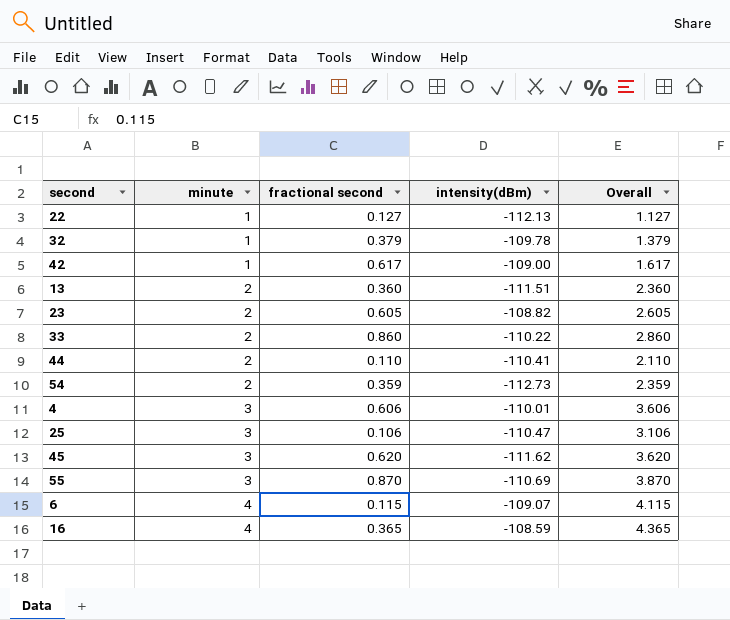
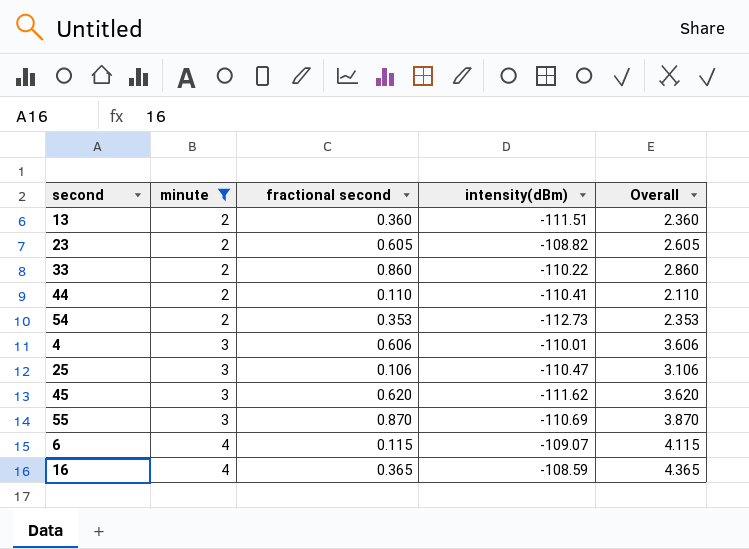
filter: none -> minute != 1
54 | fractional second: 0.359 -> 0.353
54 | Overall: 2.359 -> 2.353

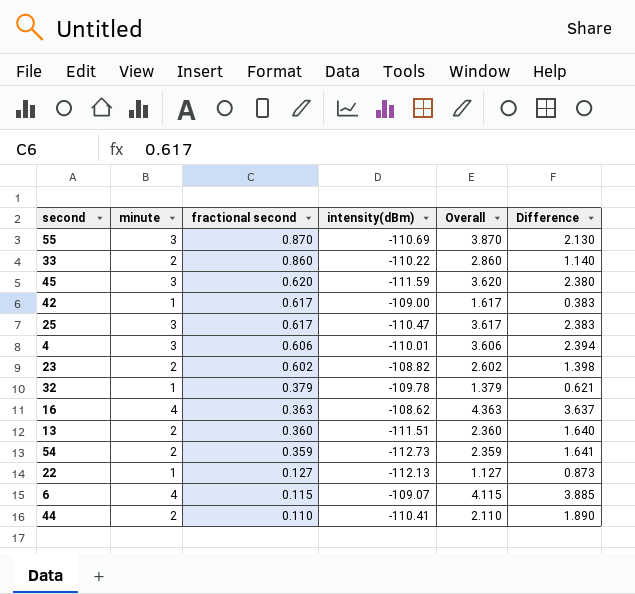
filter: minute != 1 -> none
row order: minute ascending -> fractional second descending
column Difference | formula: none -> [minute] - [fractional second]
45 | intensity(dBm): -111.62 -> -111.59
25 | fractional second: 0.106 -> 0.617
25 | Overall: 3.106 -> 3.617
23 | fractional second: 0.605 -> 0.602
23 | Overall: 2.605 -> 2.602
16 | fractional second: 0.365 -> 0.363
16 | intensity(dBm): -108.59 -> -108.62
16 | Overall: 4.365 -> 4.363
54 | fractional second: 0.353 -> 0.359
54 | Overall: 2.353 -> 2.359

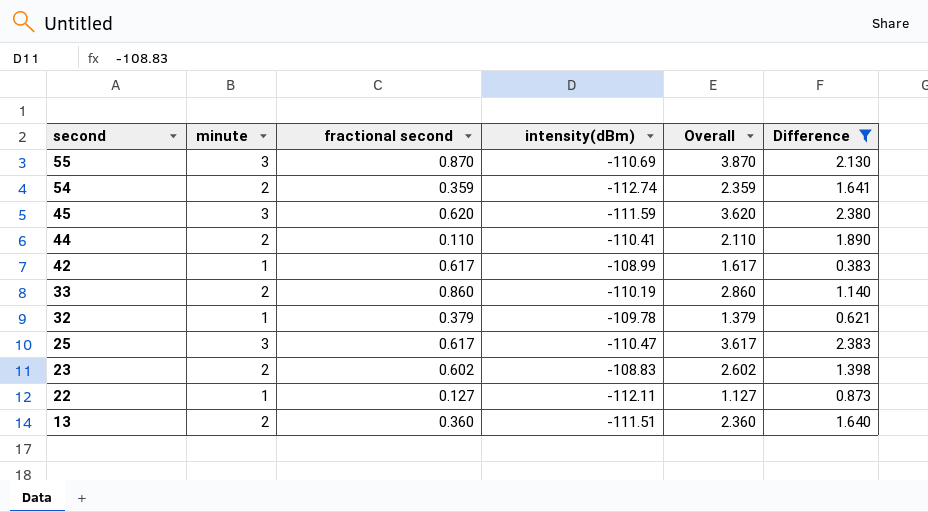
filter: none -> Difference <= 2.383
row order: fractional second descending -> second descending
54 | intensity(dBm): -112.73 -> -112.74
42 | intensity(dBm): -109.00 -> -108.99
33 | intensity(dBm): -110.22 -> -110.19
23 | intensity(dBm): -108.82 -> -108.83
22 | intensity(dBm): -112.13 -> -112.11

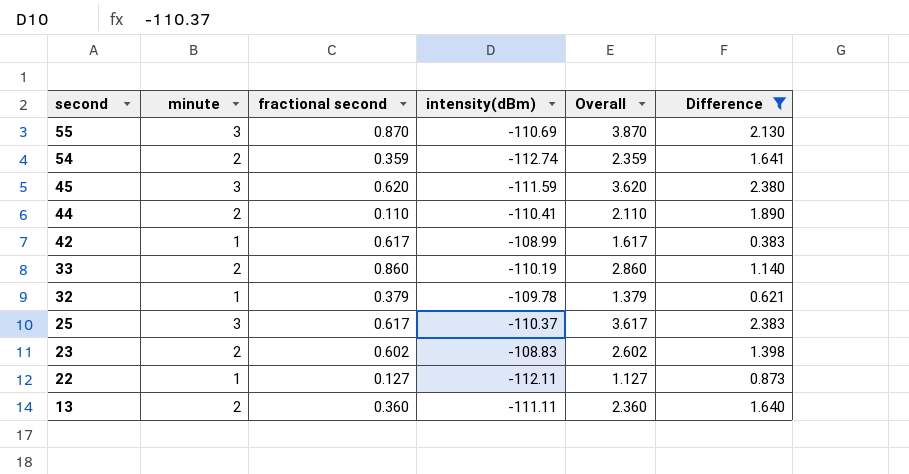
25 | intensity(dBm): -110.47 -> -110.37
13 | intensity(dBm): -111.51 -> -111.11

